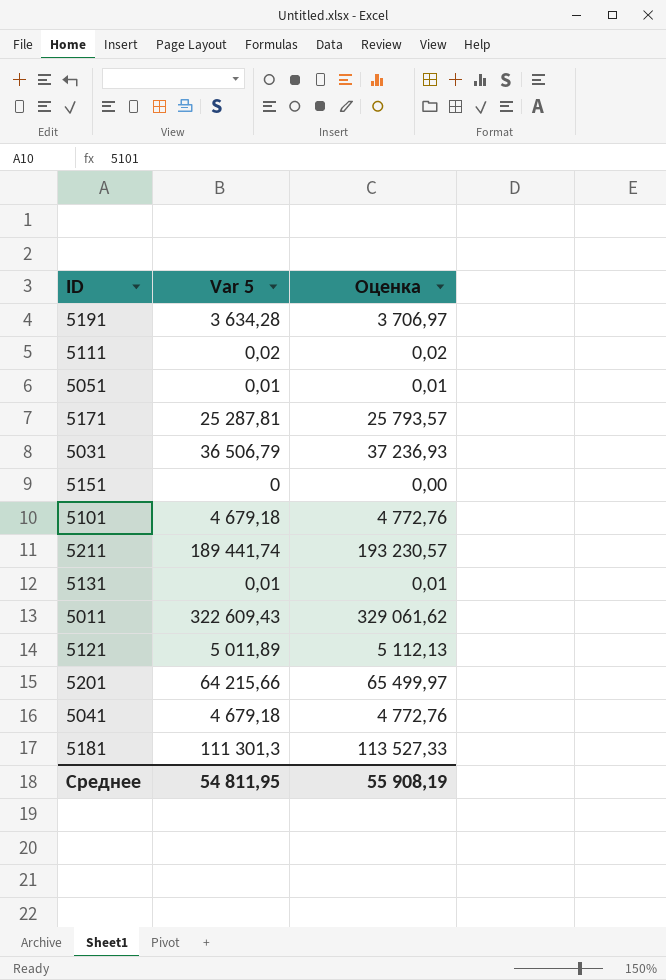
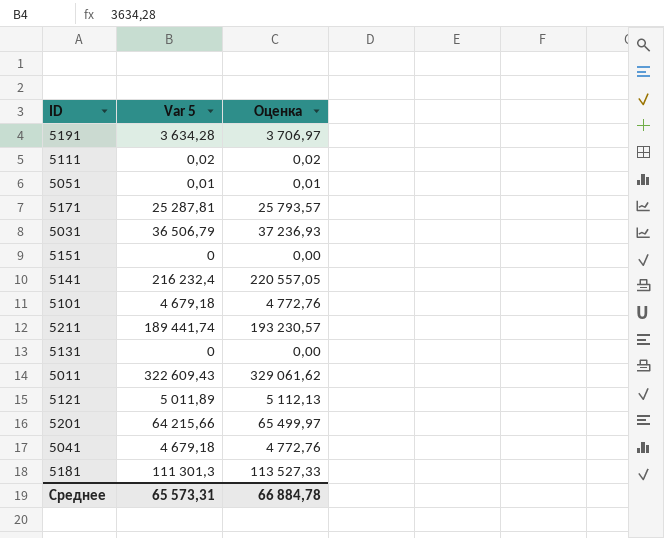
row 5141: none -> 216 232,4 | 220 557,05
5131 | Var 5: 0,01 -> 0
5131 | Оценка: 0,01 -> 0,00
Среднее | Var 5: 54 811,95 -> 65 573,31
Среднее | Оценка: 55 908,19 -> 66 884,78

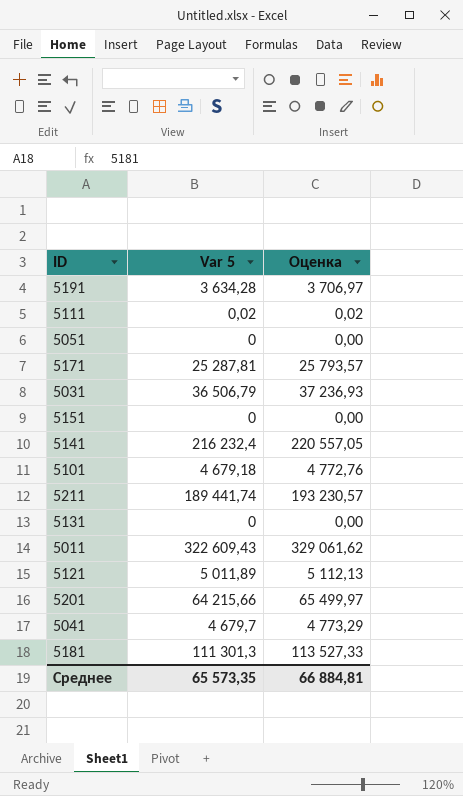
5051 | Var 5: 0,01 -> 0
5051 | Оценка: 0,01 -> 0,00
5041 | Var 5: 4 679,18 -> 4 679,7
5041 | Оценка: 4 772,76 -> 4 773,29
Среднее | Var 5: 65 573,31 -> 65 573,35
Среднее | Оценка: 66 884,78 -> 66 884,81

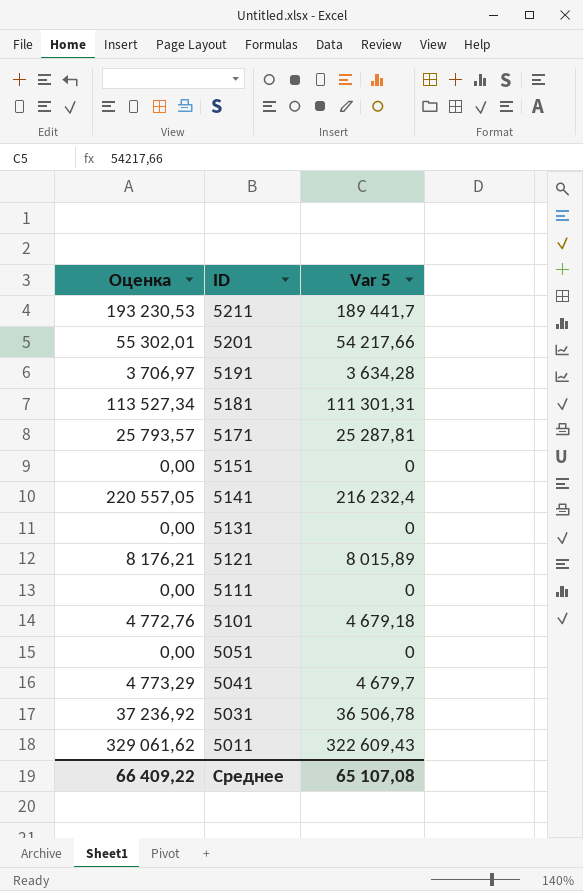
row order: none -> ID descending
column Оценка | position: 3 -> 1
5211 | Оценка: 193 230,57 -> 193 230,53
5211 | Var 5: 189 441,74 -> 189 441,7
5201 | Оценка: 65 499,97 -> 55 302,01
5201 | Var 5: 64 215,66 -> 54 217,66
5181 | Оценка: 113 527,33 -> 113 527,34
5181 | Var 5: 111 301,3 -> 111 301,31
5121 | Оценка: 5 112,13 -> 8 176,21
5121 | Var 5: 5 011,89 -> 8 015,89
5111 | Оценка: 0,02 -> 0,00
5111 | Var 5: 0,02 -> 0
5031 | Оценка: 37 236,93 -> 37 236,92
5031 | Var 5: 36 506,79 -> 36 506,78
Среднее | Оценка: 66 884,81 -> 66 409,22
Среднее | Var 5: 65 573,35 -> 65 107,08

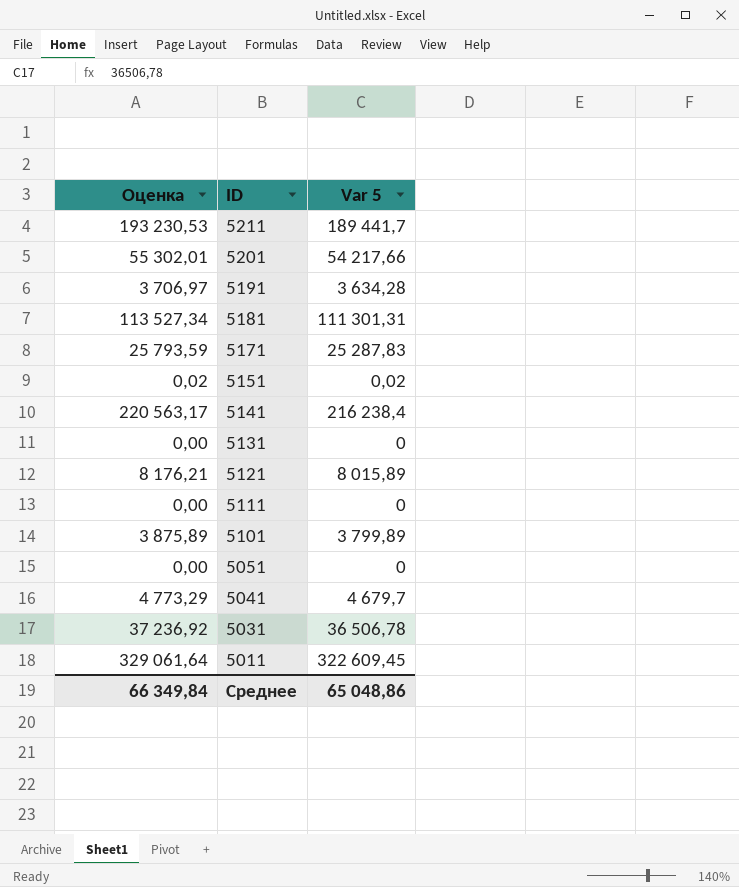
5171 | Оценка: 25 793,57 -> 25 793,59
5171 | Var 5: 25 287,81 -> 25 287,83
5151 | Оценка: 0,00 -> 0,02
5151 | Var 5: 0 -> 0,02
5141 | Оценка: 220 557,05 -> 220 563,17
5141 | Var 5: 216 232,4 -> 216 238,4
5101 | Оценка: 4 772,76 -> 3 875,89
5101 | Var 5: 4 679,18 -> 3 799,89
5011 | Оценка: 329 061,62 -> 329 061,64
5011 | Var 5: 322 609,43 -> 322 609,45
Среднее | Оценка: 66 409,22 -> 66 349,84
Среднее | Var 5: 65 107,08 -> 65 048,86

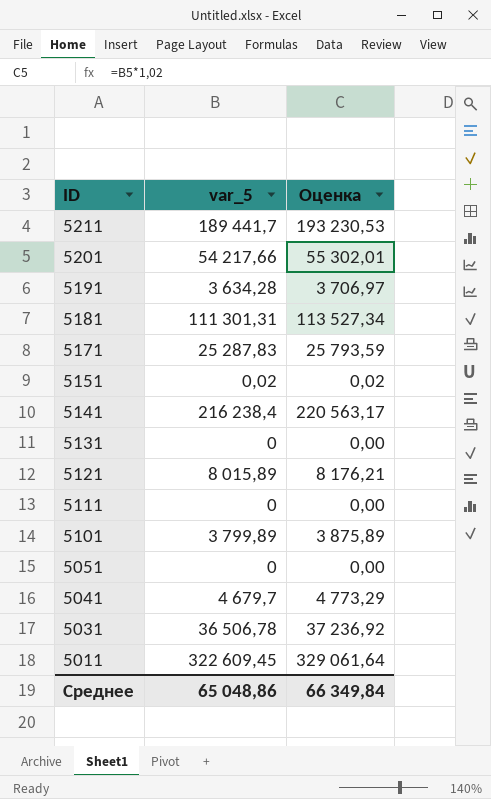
column name: Var 5 -> var_5
column Оценка | position: 1 -> 3

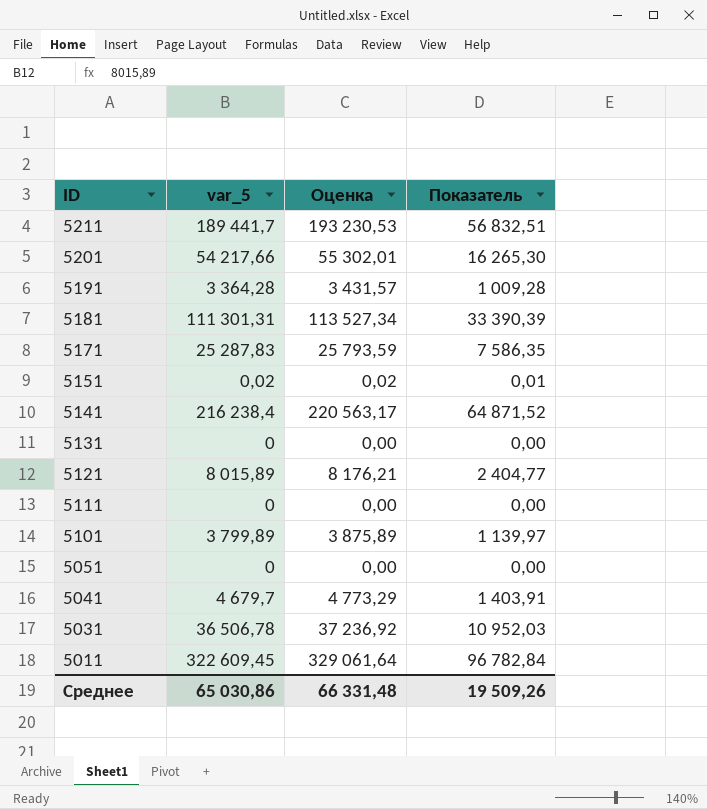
column Показатель | formula: none -> [var_5] * 0,3
5191 | var_5: 3 634,28 -> 3 364,28
5191 | Оценка: 3 706,97 -> 3 431,57
Среднее | var_5: 65 048,86 -> 65 030,86
Среднее | Оценка: 66 349,84 -> 66 331,48

